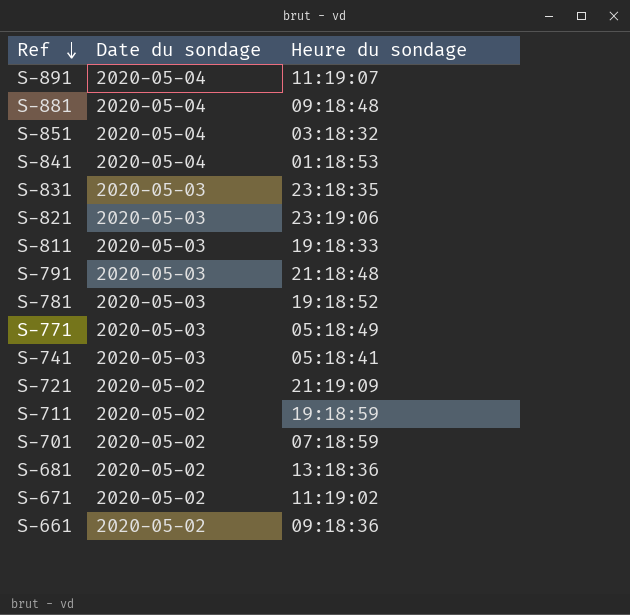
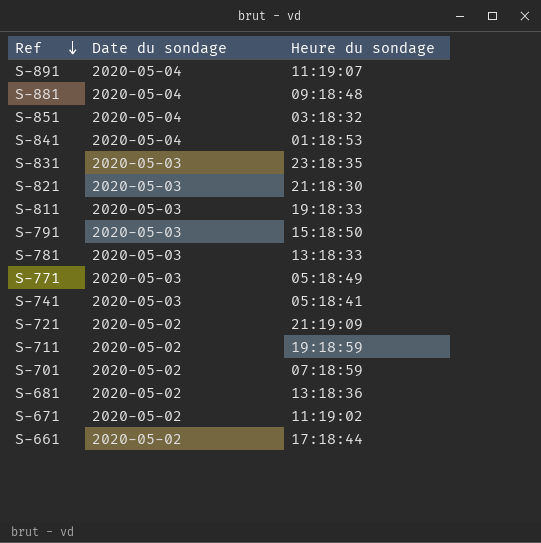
S-821 | Heure du sondage: 23:19:06 -> 21:18:30
S-791 | Heure du sondage: 21:18:48 -> 15:18:50
S-781 | Heure du sondage: 19:18:52 -> 13:18:33
S-661 | Heure du sondage: 09:18:36 -> 17:18:44

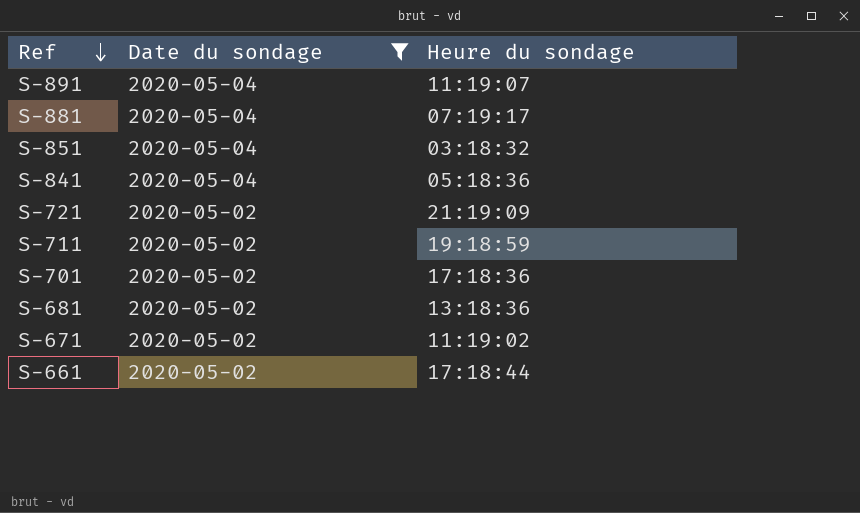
filter: none -> Date du sondage != 2020-05-03
S-881 | Heure du sondage: 09:18:48 -> 07:19:17
S-841 | Heure du sondage: 01:18:53 -> 05:18:36
S-701 | Heure du sondage: 07:18:59 -> 17:18:36

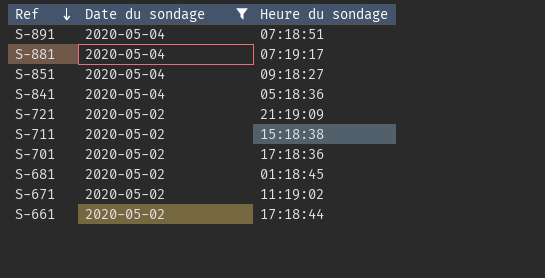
S-891 | Heure du sondage: 11:19:07 -> 07:18:51
S-851 | Heure du sondage: 03:18:32 -> 09:18:27
S-711 | Heure du sondage: 19:18:59 -> 15:18:38
S-681 | Heure du sondage: 13:18:36 -> 01:18:45

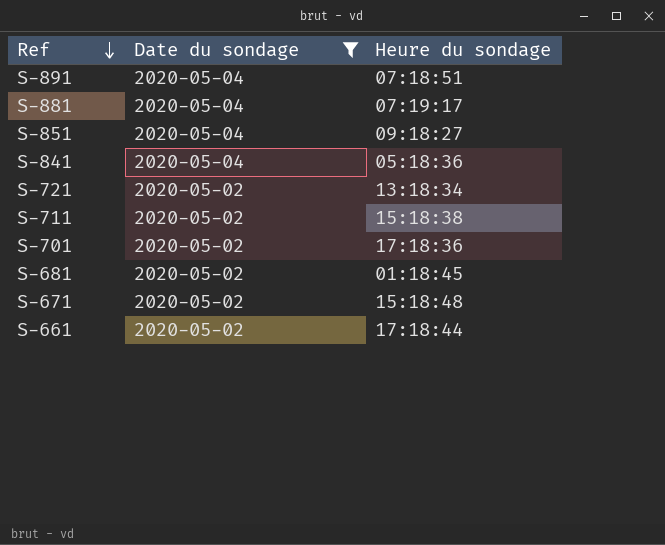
S-721 | Heure du sondage: 21:19:09 -> 13:18:34
S-671 | Heure du sondage: 11:19:02 -> 15:18:48

